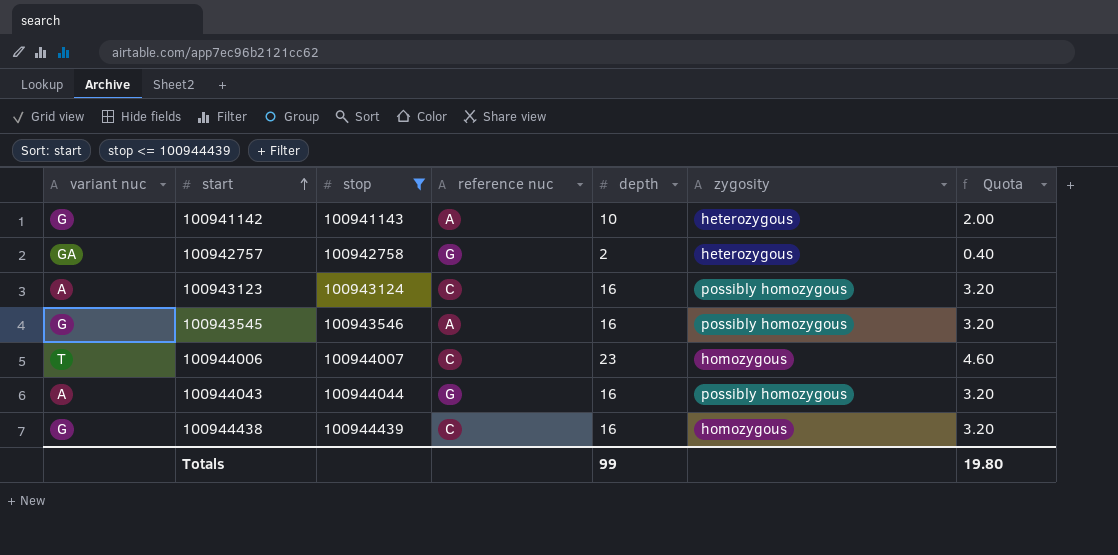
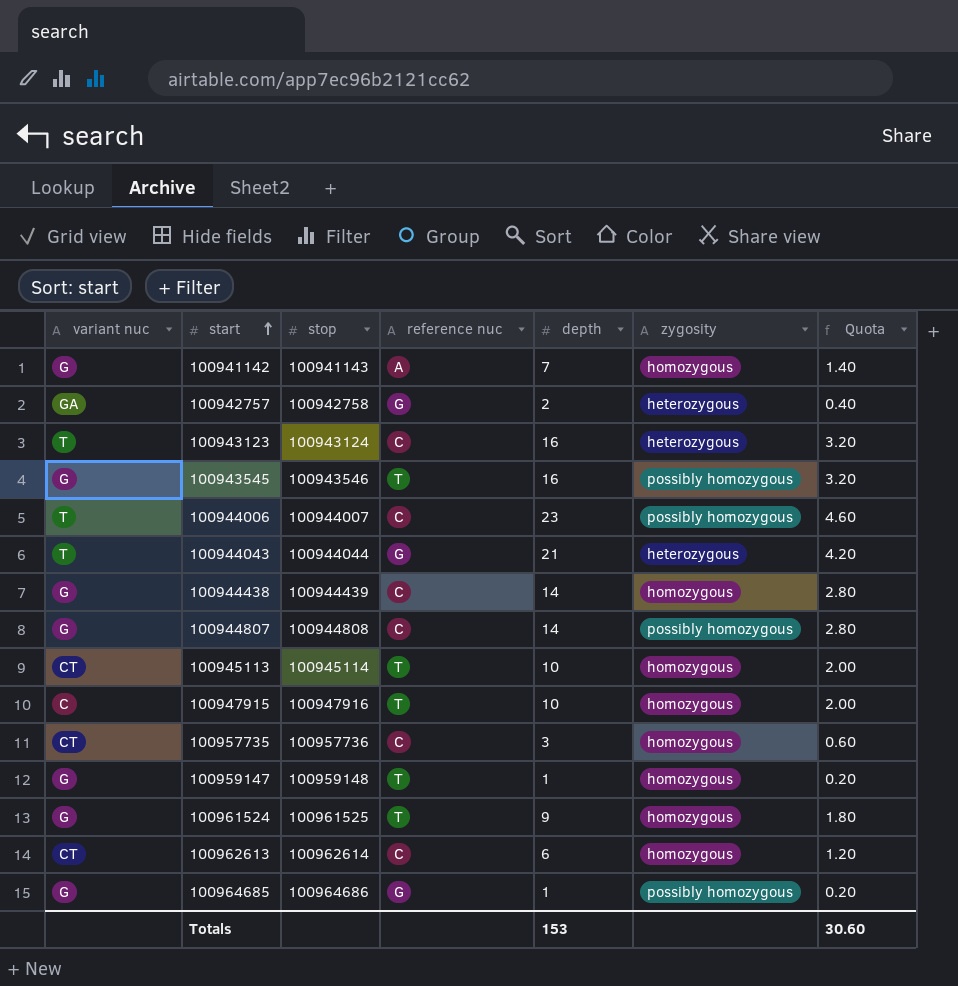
filter: stop <= 100944439 -> none
100941142 | depth: 10 -> 7
100941142 | zygosity: heterozygous -> homozygous
100941142 | Quota: 2.00 -> 1.40
100943123 | variant nuc: A -> T
100943123 | zygosity: possibly homozygous -> heterozygous
100943545 | reference nuc: A -> T
100944006 | zygosity: homozygous -> possibly homozygous
100944043 | variant nuc: A -> T
100944043 | depth: 16 -> 21
100944043 | zygosity: possibly homozygous -> heterozygous
100944043 | Quota: 3.20 -> 4.20
100944438 | depth: 16 -> 14
100944438 | Quota: 3.20 -> 2.80
Totals | depth: 99 -> 153
Totals | Quota: 19.80 -> 30.60

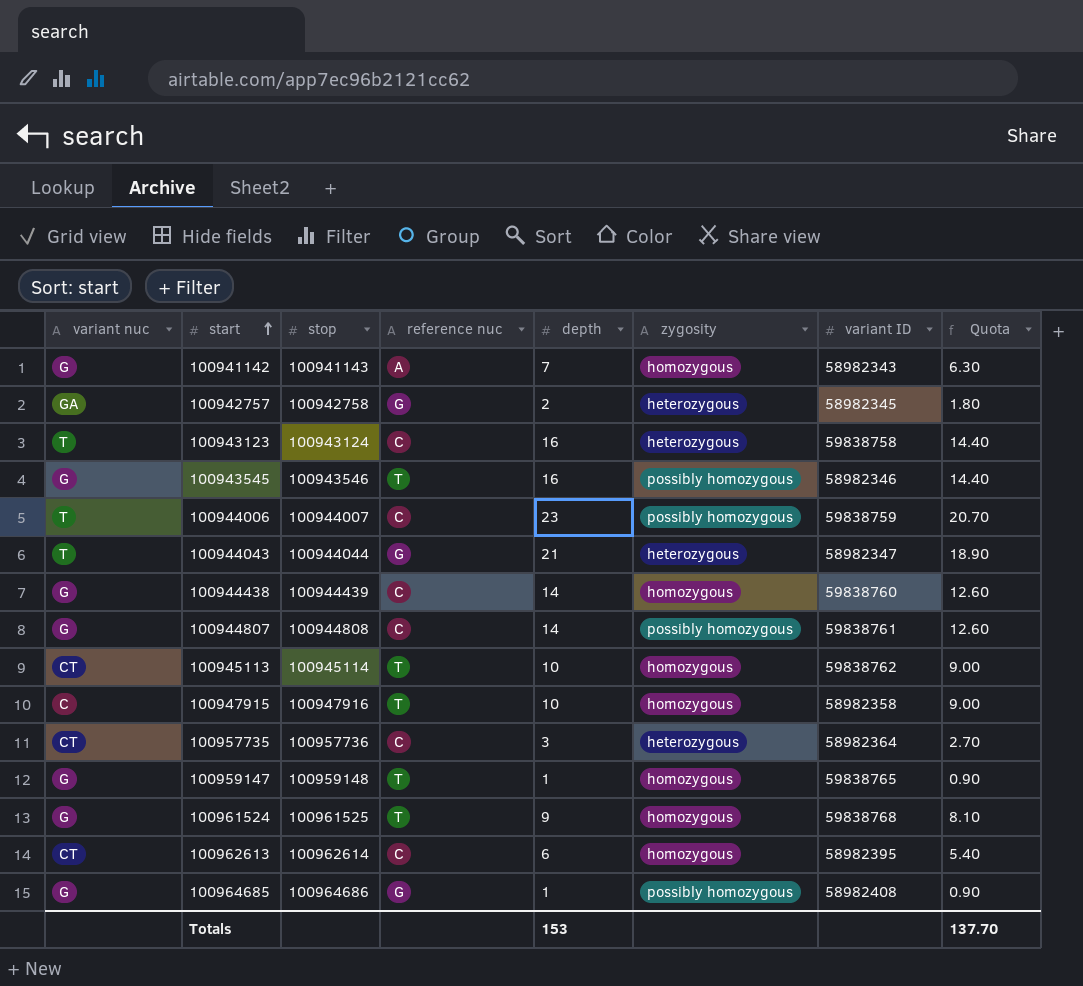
column variant ID | position: none -> 7
column Quota | formula: [depth] * 0.2 -> [depth] * 0.9
100957735 | zygosity: homozygous -> heterozygous
Totals | Quota: 30.60 -> 137.70

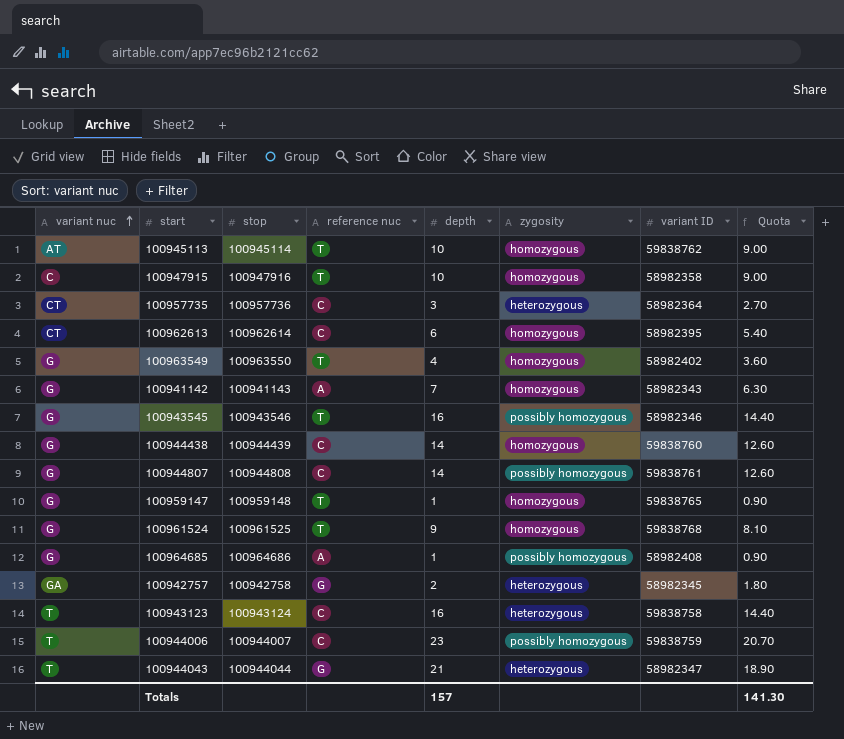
row order: start ascending -> variant nuc ascending
100945113 | variant nuc: CT -> AT
row 100963549: none -> G | 100963550 | T | 4 | homozygous | 58982402 | 3.60
100964685 | reference nuc: G -> A
Totals | depth: 153 -> 157
Totals | Quota: 137.70 -> 141.30

